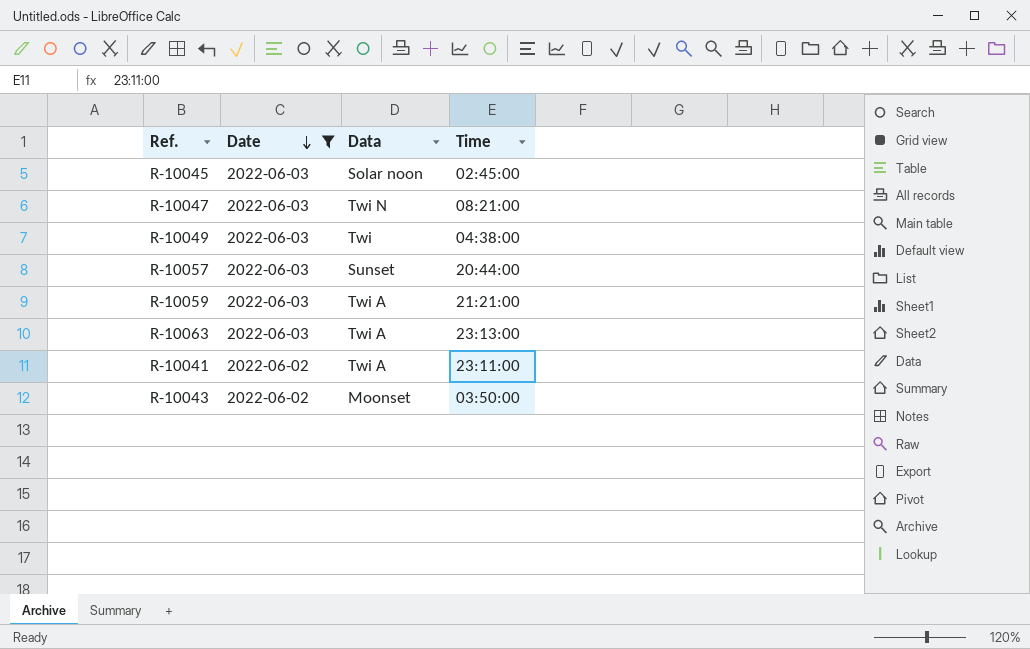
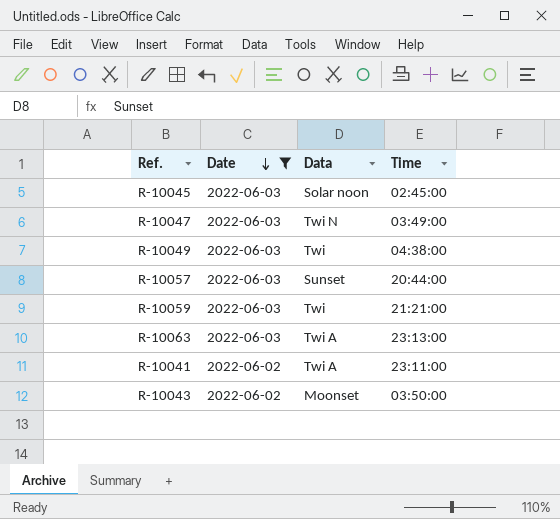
R-10047 | Time: 08:21:00 -> 03:49:00
R-10059 | Data: Twi A -> Twi

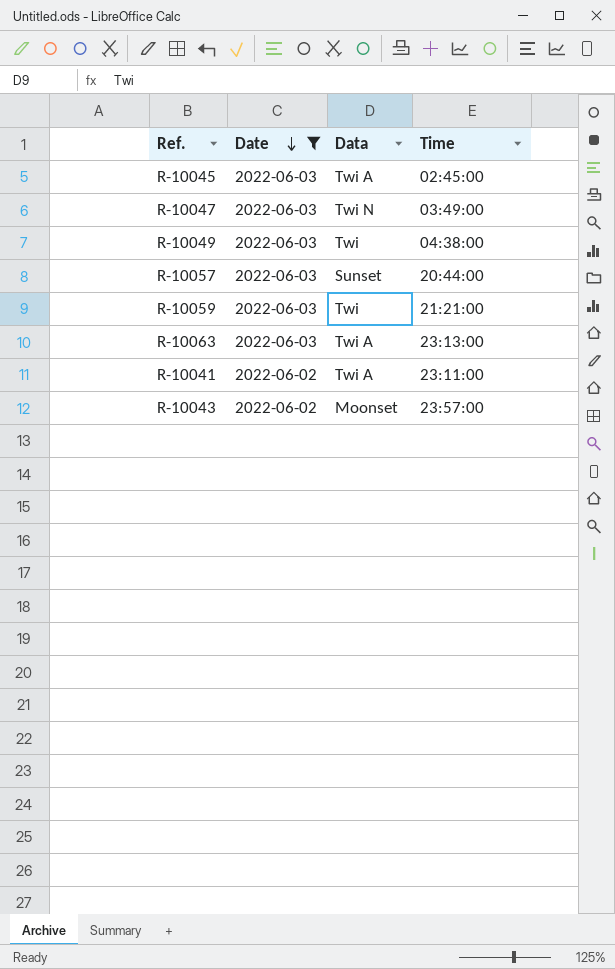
R-10045 | Data: Solar noon -> Twi A
R-10043 | Time: 03:50:00 -> 23:57:00

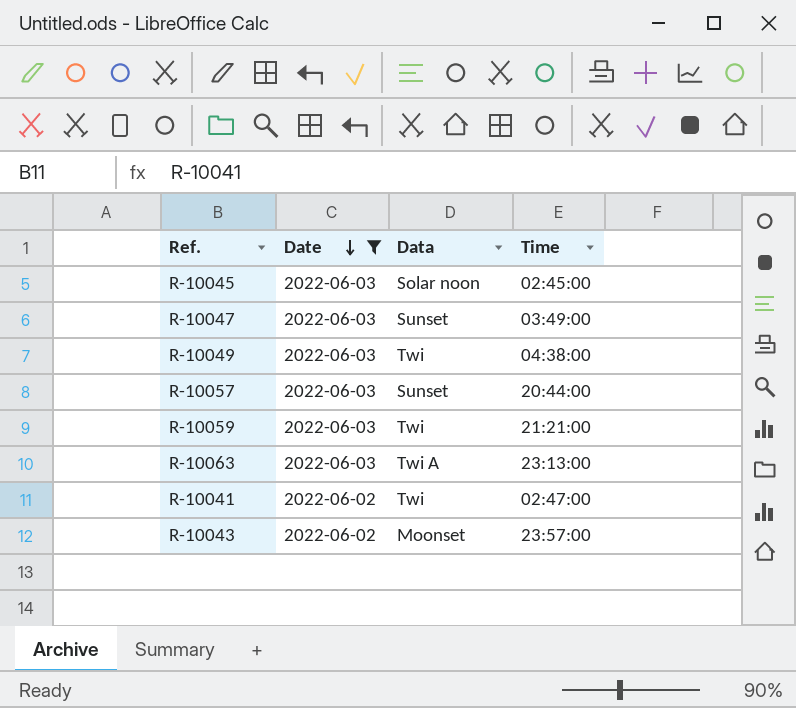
R-10045 | Data: Twi A -> Solar noon
R-10047 | Data: Twi N -> Sunset
R-10041 | Data: Twi A -> Twi
R-10041 | Time: 23:11:00 -> 02:47:00

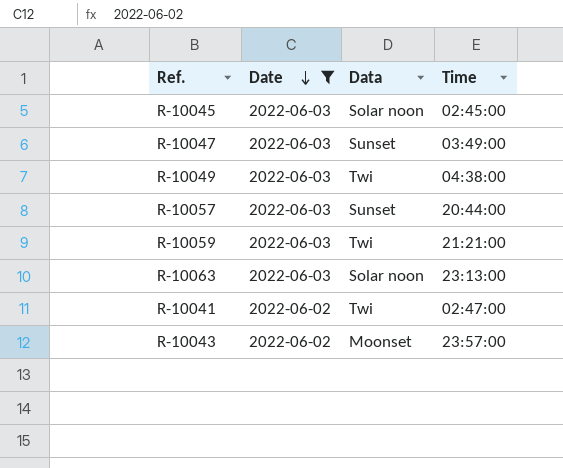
R-10063 | Data: Twi A -> Solar noon

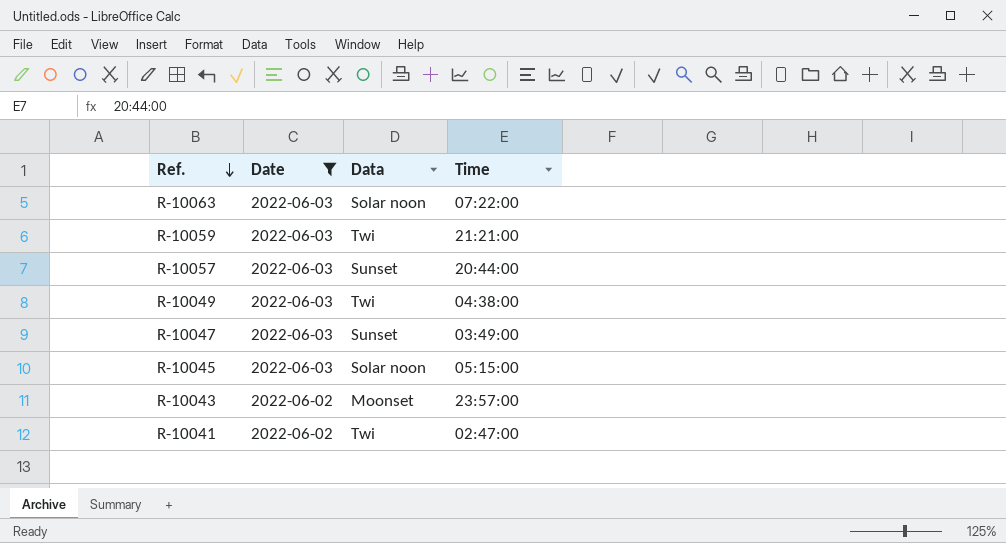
row order: Date descending -> Ref. descending
R-10063 | Time: 23:13:00 -> 07:22:00
R-10045 | Time: 02:45:00 -> 05:15:00

